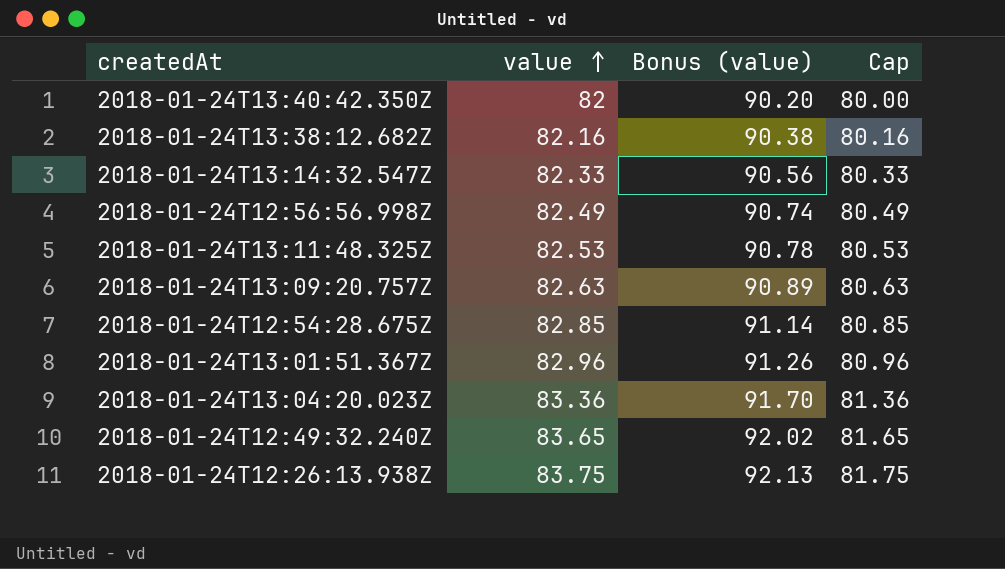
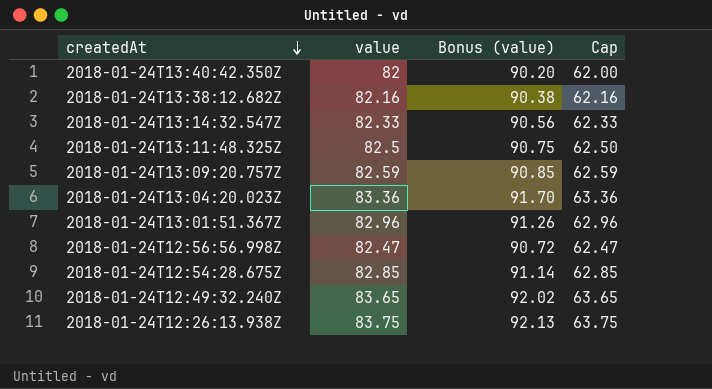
row order: value ascending -> createdAt descending
column Cap | formula: [value] - 2 -> [value] - 20
2018-01-24T13:11:48.325Z | value: 82.53 -> 82.5
2018-01-24T13:11:48.325Z | Bonus (value): 90.78 -> 90.75
2018-01-24T13:09:20.757Z | value: 82.63 -> 82.59
2018-01-24T13:09:20.757Z | Bonus (value): 90.89 -> 90.85
2018-01-24T12:56:56.998Z | value: 82.49 -> 82.47
2018-01-24T12:56:56.998Z | Bonus (value): 90.74 -> 90.72

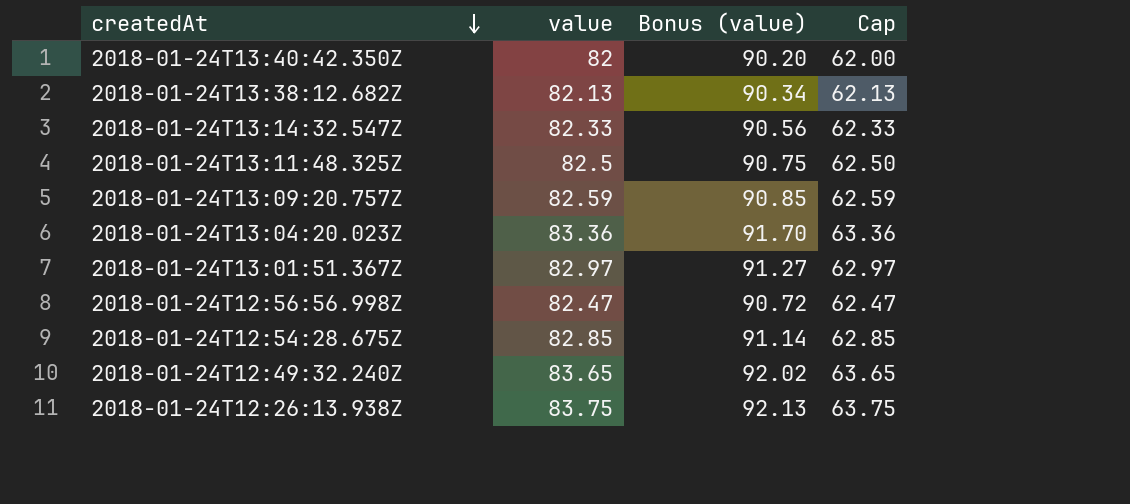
2018-01-24T13:38:12.682Z | value: 82.16 -> 82.13
2018-01-24T13:38:12.682Z | Bonus (value): 90.38 -> 90.34
2018-01-24T13:38:12.682Z | Cap: 62.16 -> 62.13
2018-01-24T13:01:51.367Z | value: 82.96 -> 82.97
2018-01-24T13:01:51.367Z | Bonus (value): 91.26 -> 91.27
2018-01-24T13:01:51.367Z | Cap: 62.96 -> 62.97

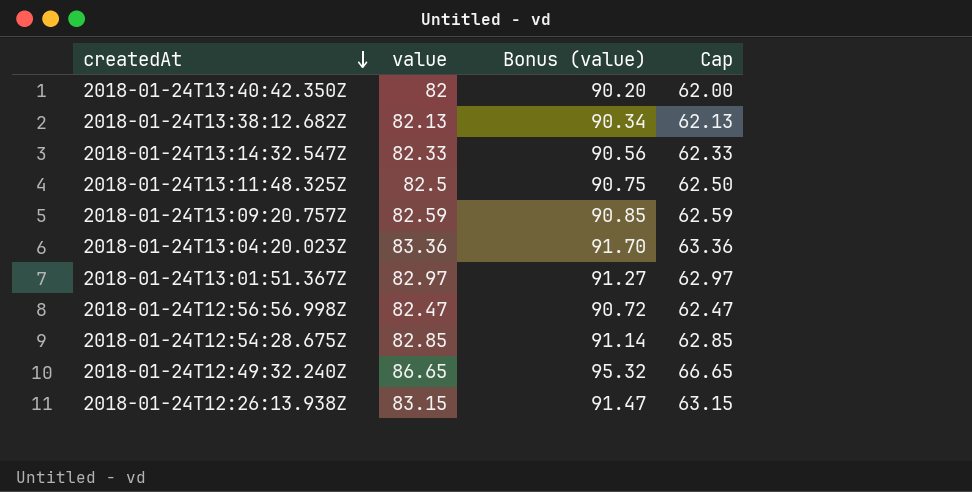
2018-01-24T12:49:32.240Z | value: 83.65 -> 86.65
2018-01-24T12:49:32.240Z | Bonus (value): 92.02 -> 95.32
2018-01-24T12:49:32.240Z | Cap: 63.65 -> 66.65
2018-01-24T12:26:13.938Z | value: 83.75 -> 83.15
2018-01-24T12:26:13.938Z | Bonus (value): 92.13 -> 91.47
2018-01-24T12:26:13.938Z | Cap: 63.75 -> 63.15

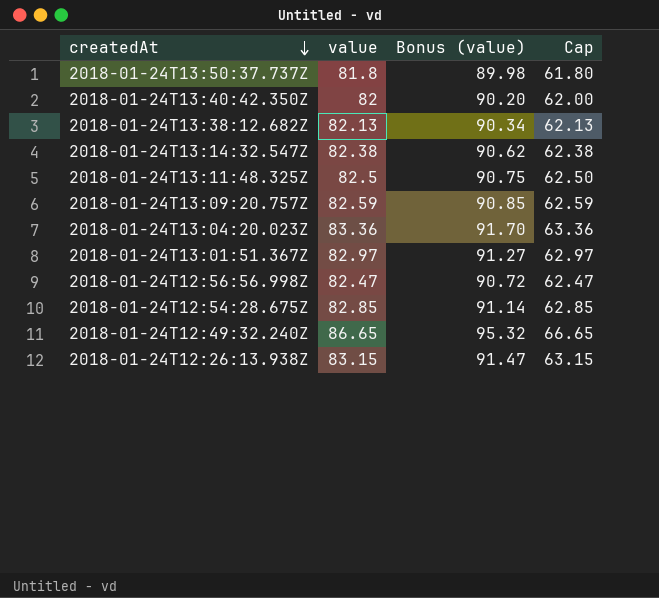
row 2018-01-24T13:50:37.737Z: none -> 81.8 | 89.98 | 61.80
2018-01-24T13:14:32.547Z | value: 82.33 -> 82.38
2018-01-24T13:14:32.547Z | Bonus (value): 90.56 -> 90.62
2018-01-24T13:14:32.547Z | Cap: 62.33 -> 62.38

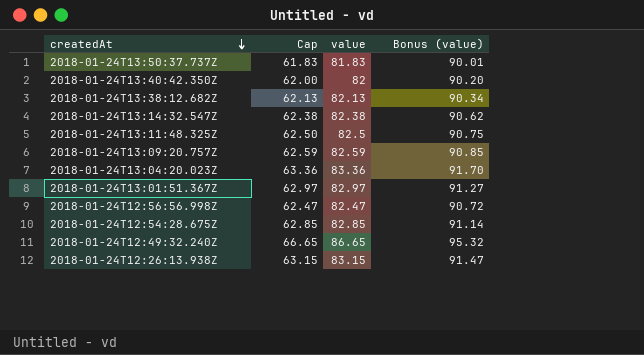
column Cap | position: 4 -> 2
2018-01-24T13:50:37.737Z | Cap: 61.80 -> 61.83
2018-01-24T13:50:37.737Z | value: 81.8 -> 81.83
2018-01-24T13:50:37.737Z | Bonus (value): 89.98 -> 90.01

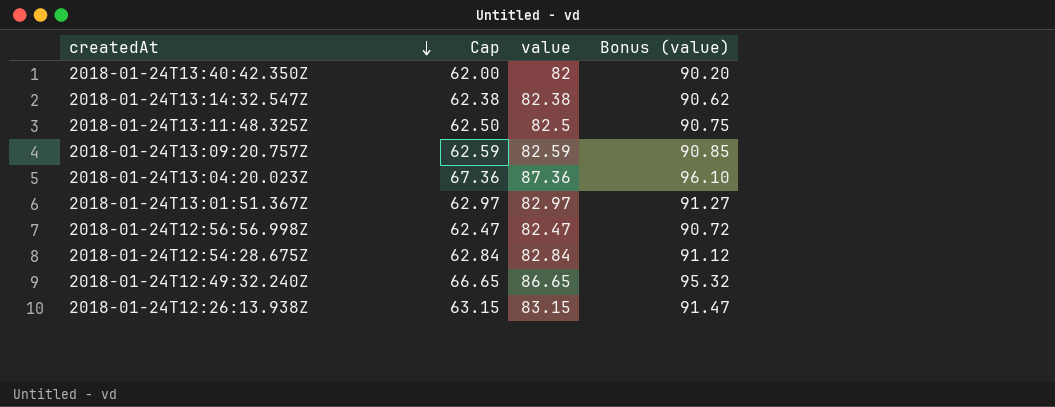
row 2018-01-24T13:50:37.737Z: 61.83 | 81.83 | 90.01 -> none
row 2018-01-24T13:38:12.682Z: 62.13 | 82.13 | 90.34 -> none
2018-01-24T13:04:20.023Z | Cap: 63.36 -> 67.36
2018-01-24T13:04:20.023Z | value: 83.36 -> 87.36
2018-01-24T13:04:20.023Z | Bonus (value): 91.70 -> 96.10
2018-01-24T12:54:28.675Z | Cap: 62.85 -> 62.84
2018-01-24T12:54:28.675Z | value: 82.85 -> 82.84
2018-01-24T12:54:28.675Z | Bonus (value): 91.14 -> 91.12

